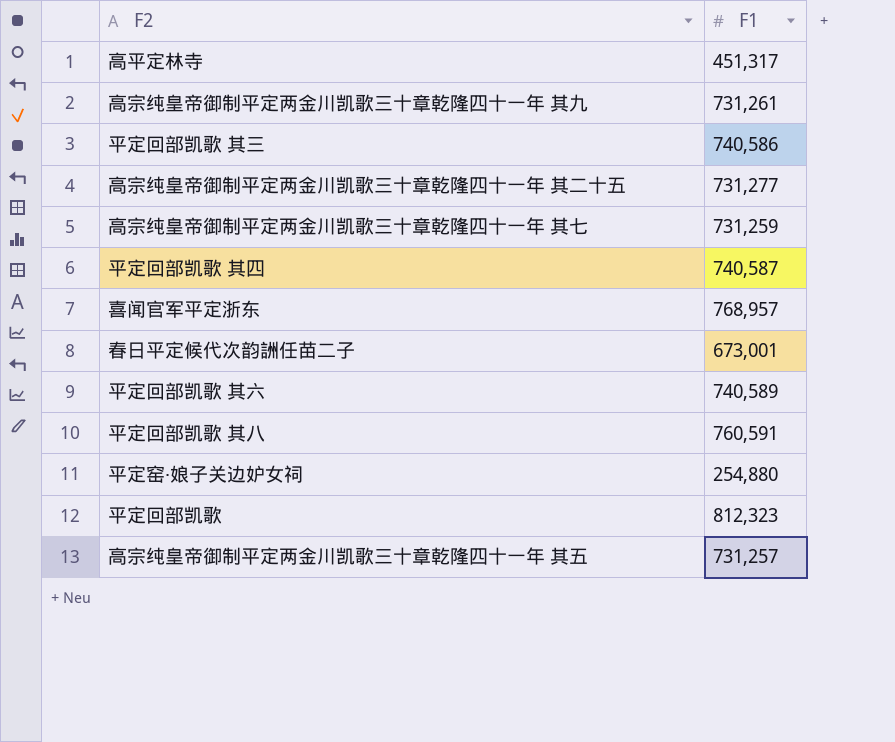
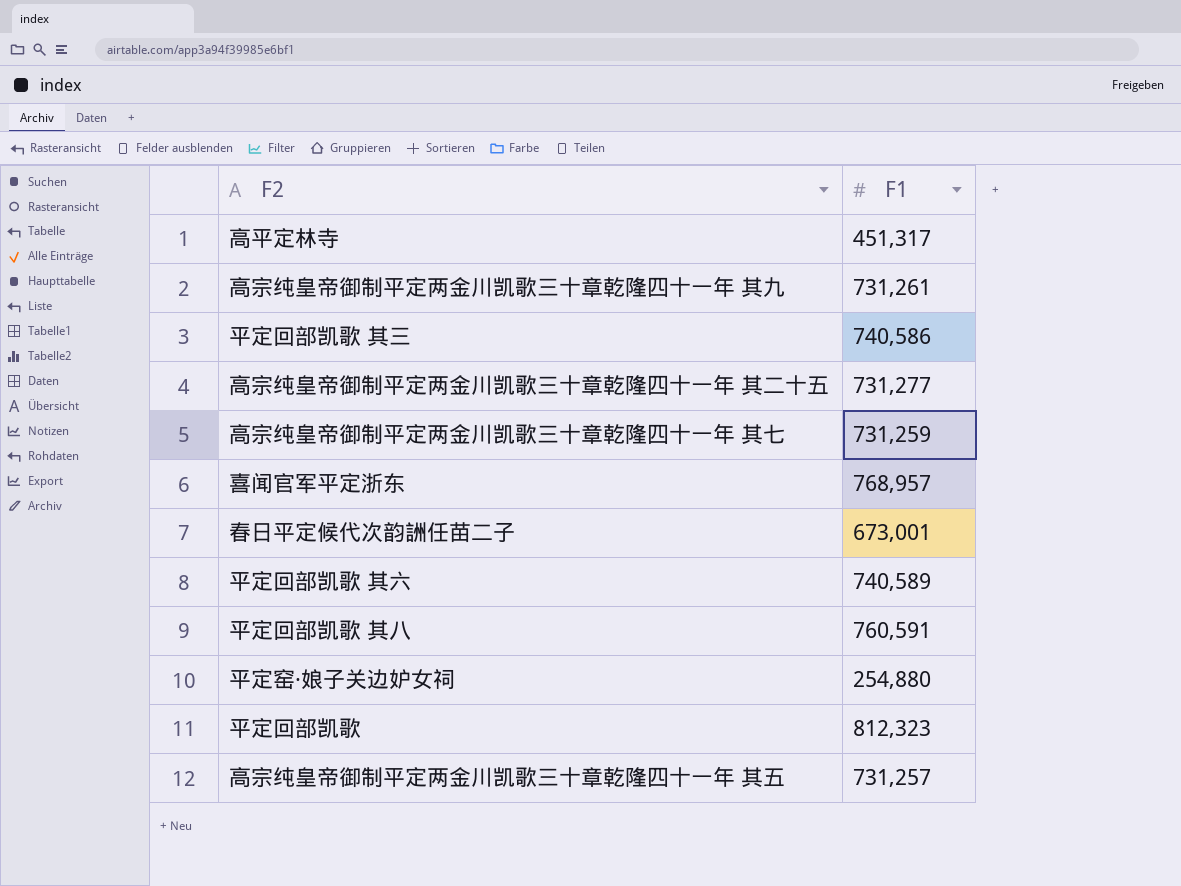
row 平定回部凯歌 其四: 740,587 -> none

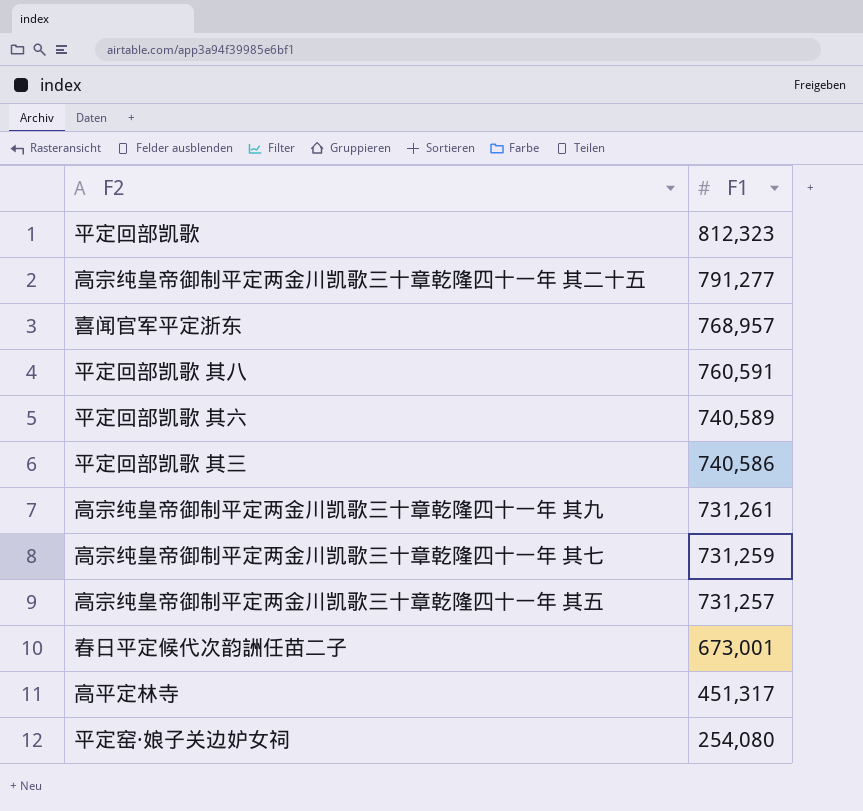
row order: none -> F1 descending
高宗纯皇帝御制平定两金川凯歌三十章乾隆四十一年 其二十五 | F1: 731,277 -> 791,277
平定窑·娘子关边妒女祠 | F1: 254,880 -> 254,080

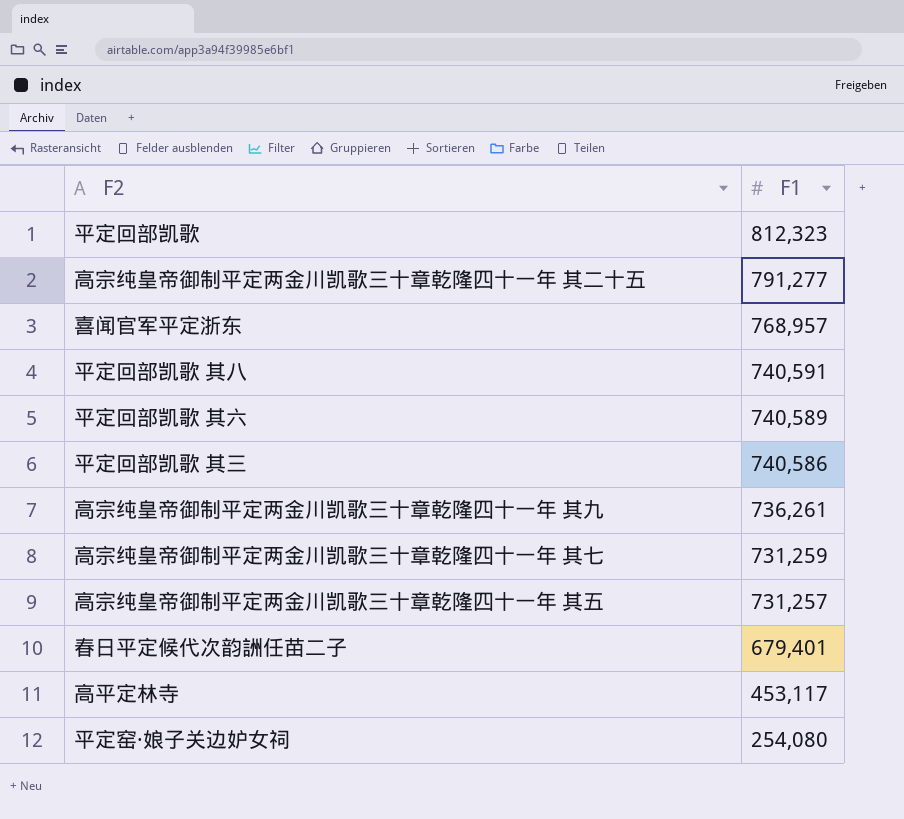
平定回部凯歌 其八 | F1: 760,591 -> 740,591
高宗纯皇帝御制平定两金川凯歌三十章乾隆四十一年 其九 | F1: 731,261 -> 736,261
春日平定候代次韵詶任苗二子 | F1: 673,001 -> 679,401
高平定林寺 | F1: 451,317 -> 453,117

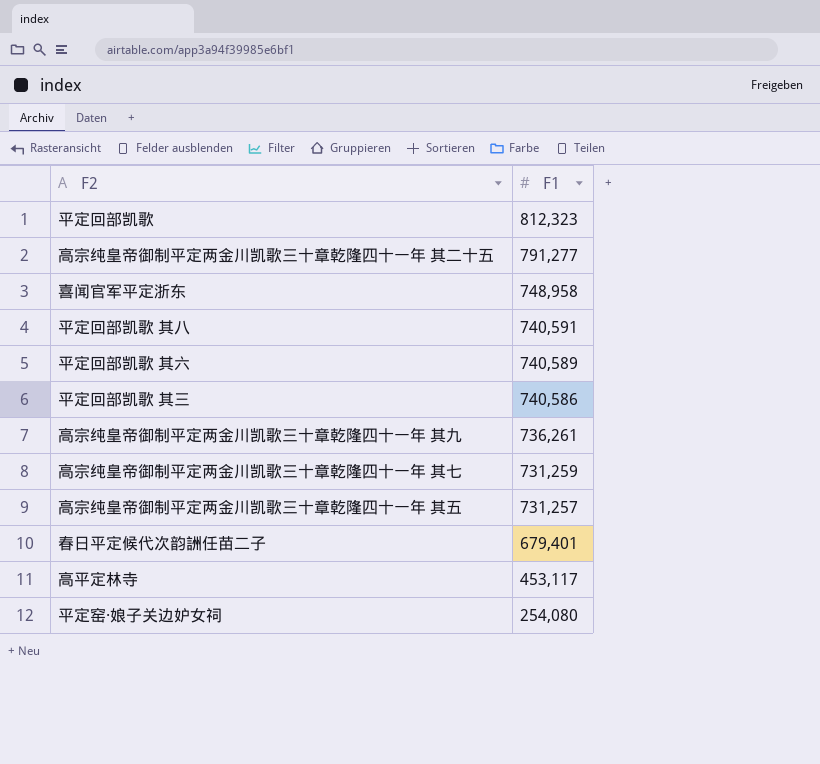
喜闻官军平定浙东 | F1: 768,957 -> 748,958

